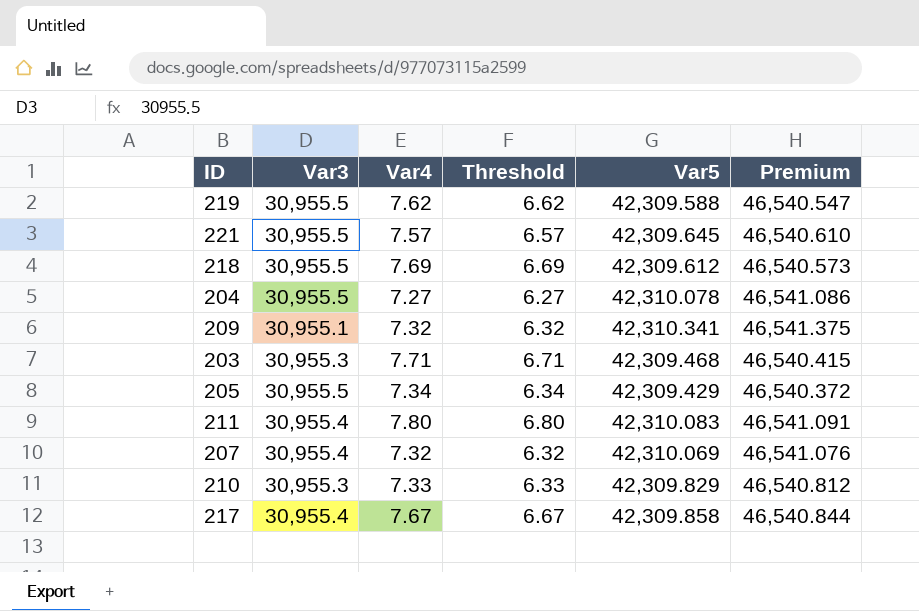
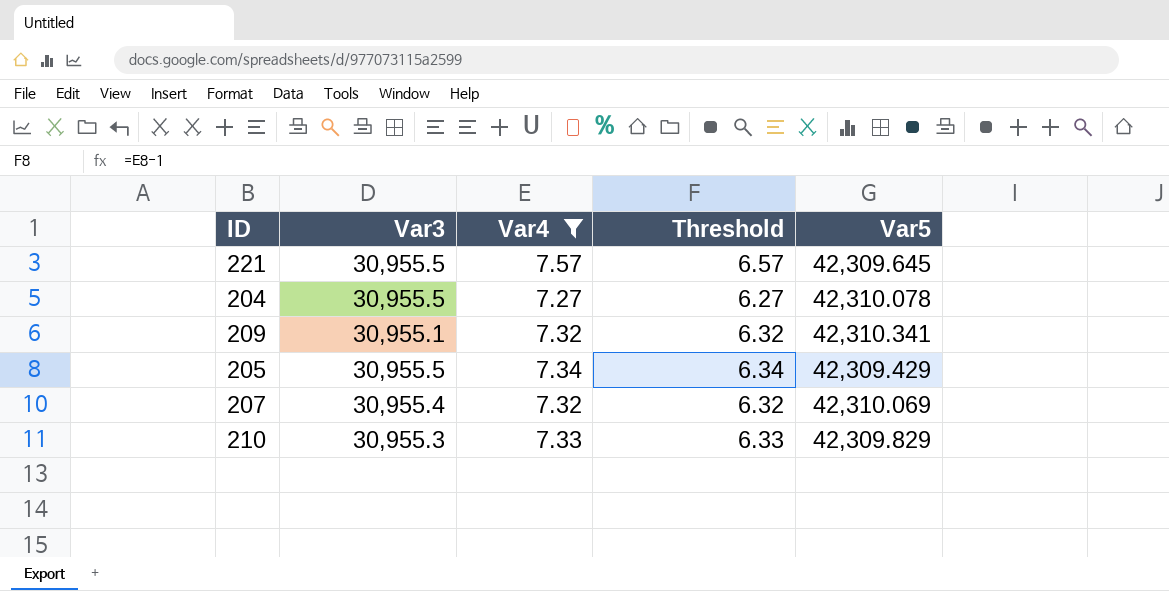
filter: none -> Var4 <= 7.57
column Premium | formula: [Var5] * 1.1 -> none

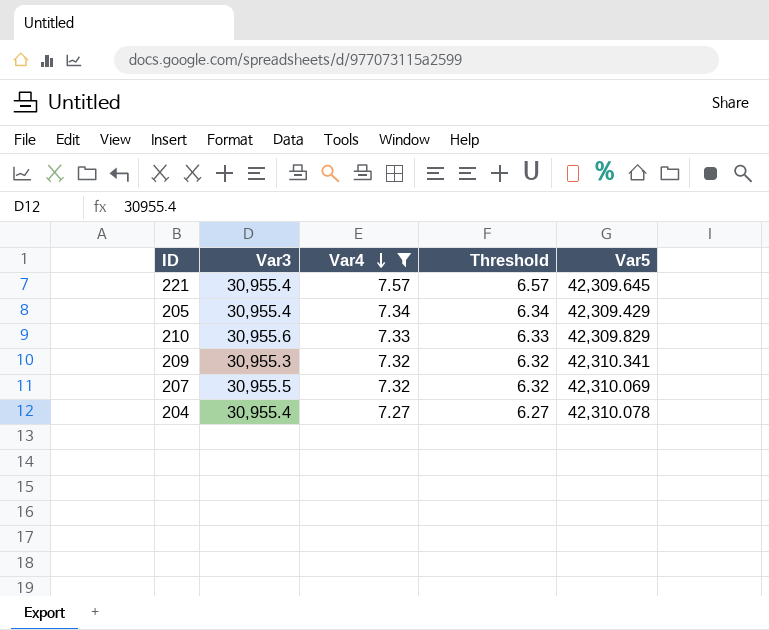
row order: none -> Var4 descending
221 | Var3: 30,955.5 -> 30,955.4
205 | Var3: 30,955.5 -> 30,955.4
210 | Var3: 30,955.3 -> 30,955.6
209 | Var3: 30,955.1 -> 30,955.3
207 | Var3: 30,955.4 -> 30,955.5
204 | Var3: 30,955.5 -> 30,955.4

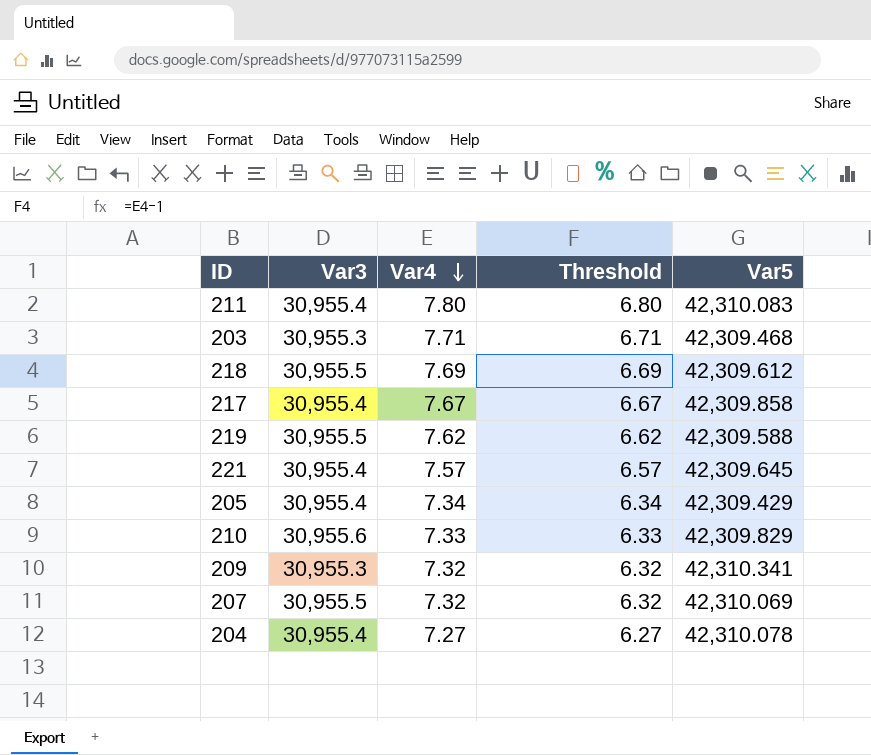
filter: Var4 <= 7.57 -> none

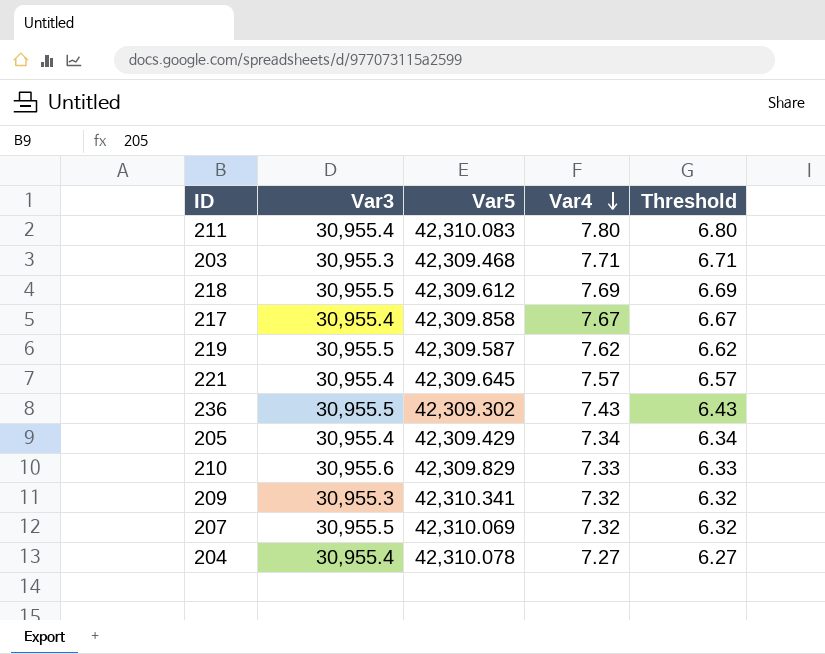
column Var5 | position: 5 -> 3
219 | Var5: 42,309.588 -> 42,309.587
row 236: none -> 30,955.5 | 42,309.302 | 7.43 | 6.43

